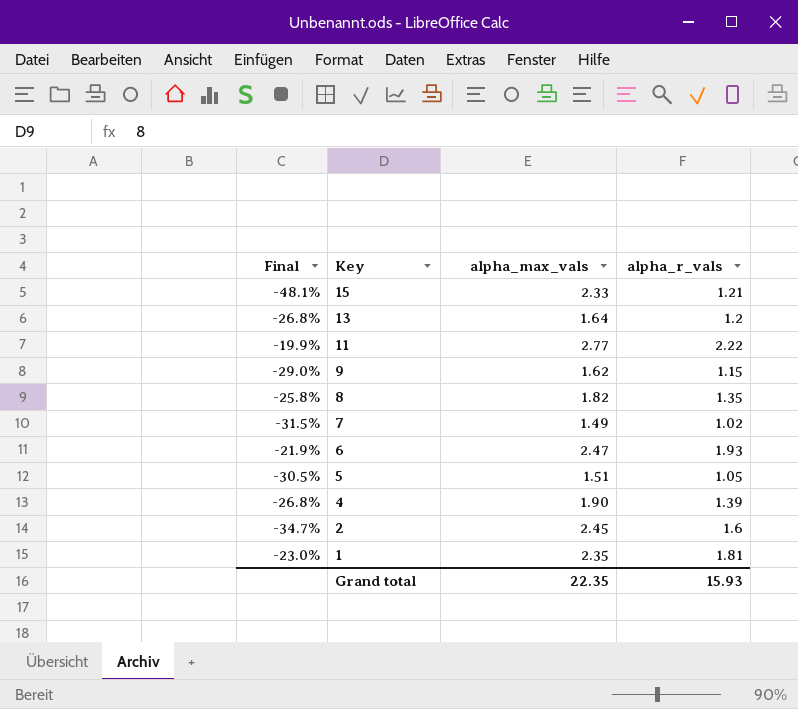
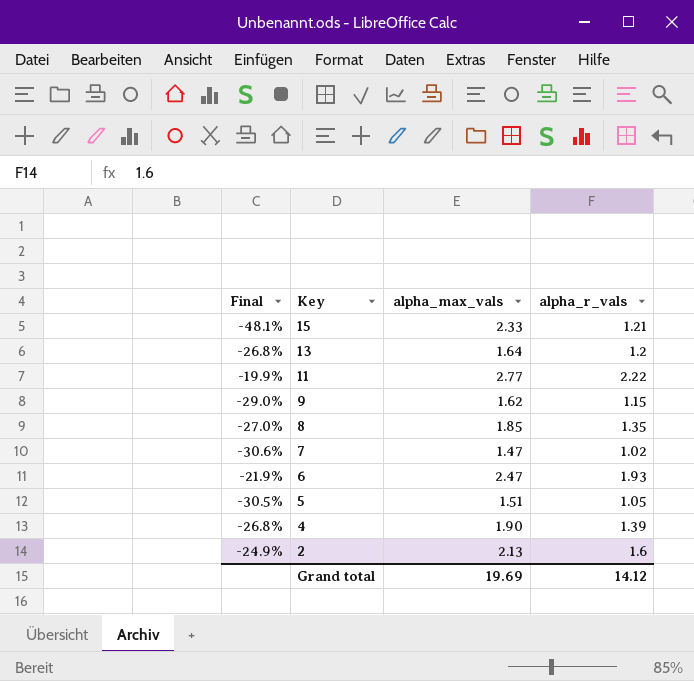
row 1: -23.0% | 2.35 | 1.81 -> none
8 | Final: -25.8% -> -27.0%
8 | alpha_max_vals: 1.82 -> 1.85
7 | Final: -31.5% -> -30.6%
7 | alpha_max_vals: 1.49 -> 1.47
2 | Final: -34.7% -> -24.9%
2 | alpha_max_vals: 2.45 -> 2.13
Grand total | alpha_max_vals: 22.35 -> 19.69
Grand total | alpha_r_vals: 15.93 -> 14.12

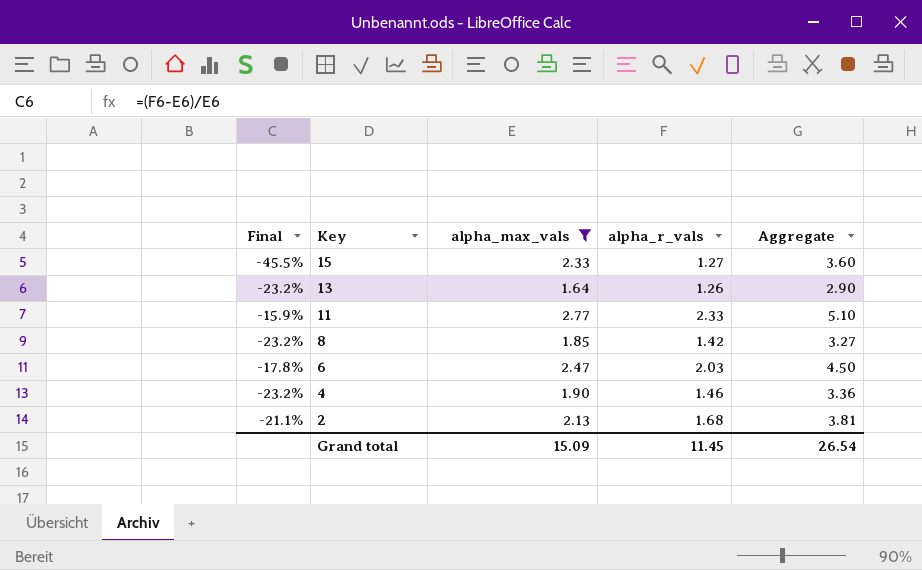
filter: none -> alpha_max_vals >= 1.64
column Aggregate | formula: none -> [alpha_max_vals] + [alpha_r_vals]
15 | Final: -48.1% -> -45.5%
15 | alpha_r_vals: 1.21 -> 1.27
13 | Final: -26.8% -> -23.2%
13 | alpha_r_vals: 1.2 -> 1.26
11 | Final: -19.9% -> -15.9%
11 | alpha_r_vals: 2.22 -> 2.33
8 | Final: -27.0% -> -23.2%
8 | alpha_r_vals: 1.35 -> 1.42
6 | Final: -21.9% -> -17.8%
6 | alpha_r_vals: 1.93 -> 2.03
4 | Final: -26.8% -> -23.2%
4 | alpha_r_vals: 1.39 -> 1.46
2 | Final: -24.9% -> -21.1%
2 | alpha_r_vals: 1.6 -> 1.68
Grand total | alpha_max_vals: 19.69 -> 15.09
Grand total | alpha_r_vals: 14.12 -> 11.45

